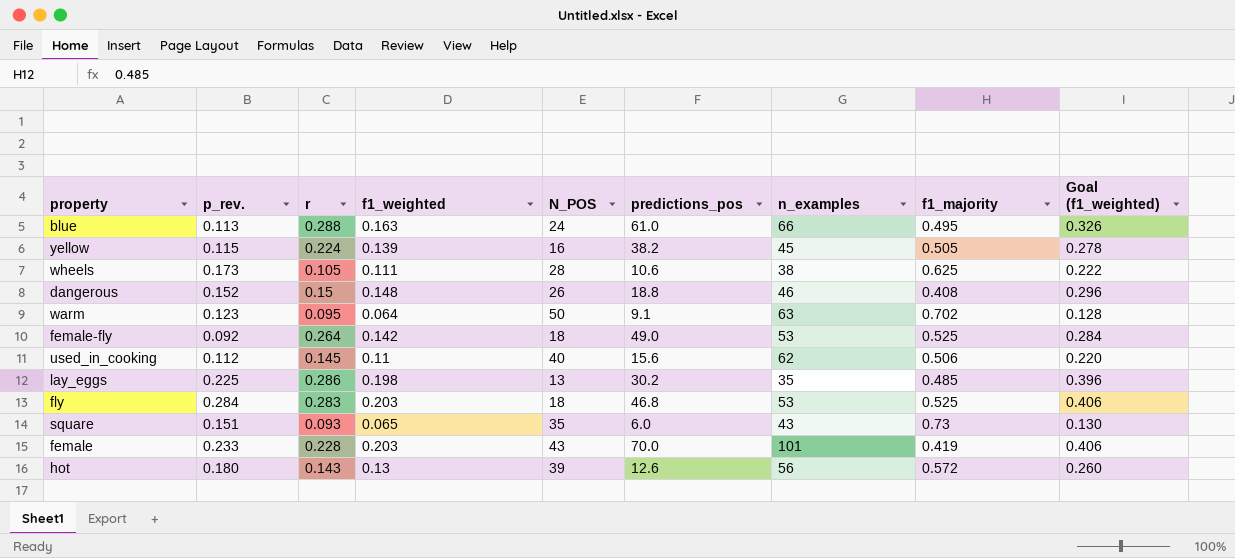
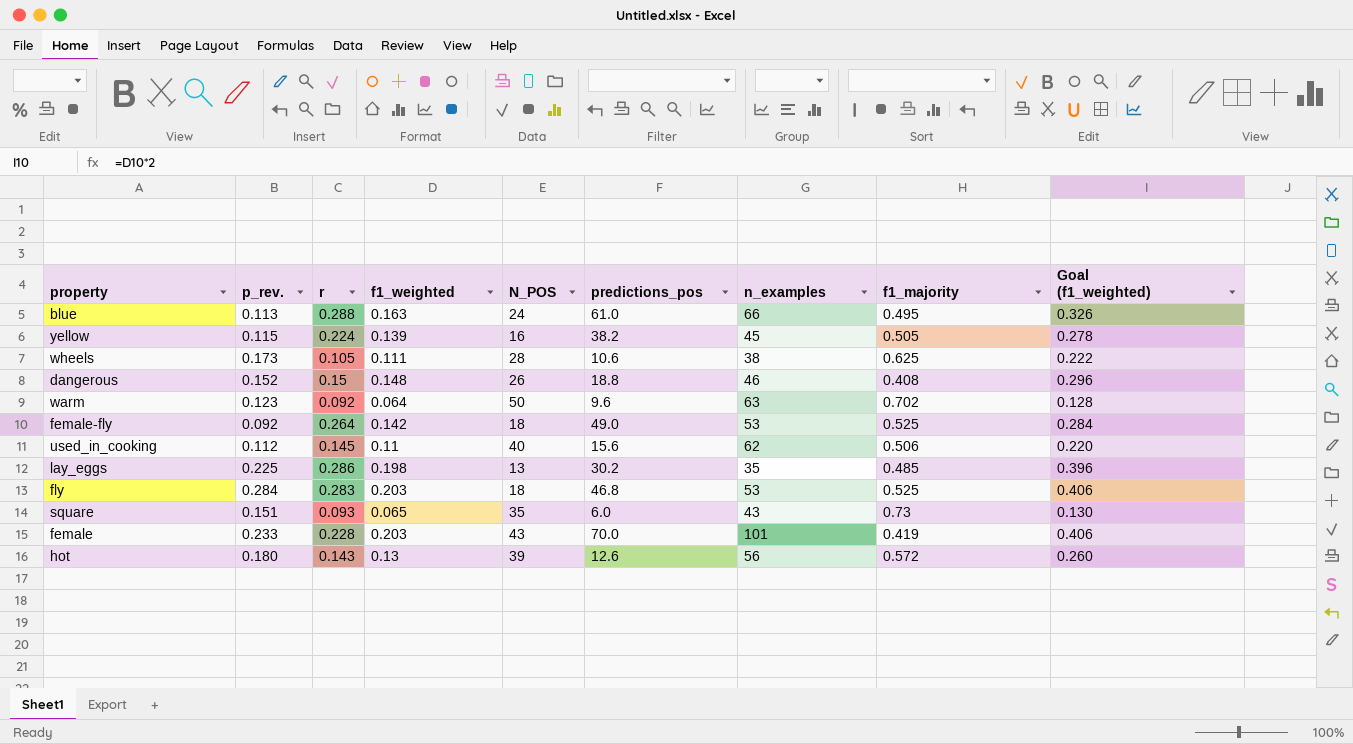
warm | r: 0.095 -> 0.092
warm | predictions_pos: 9.1 -> 9.6

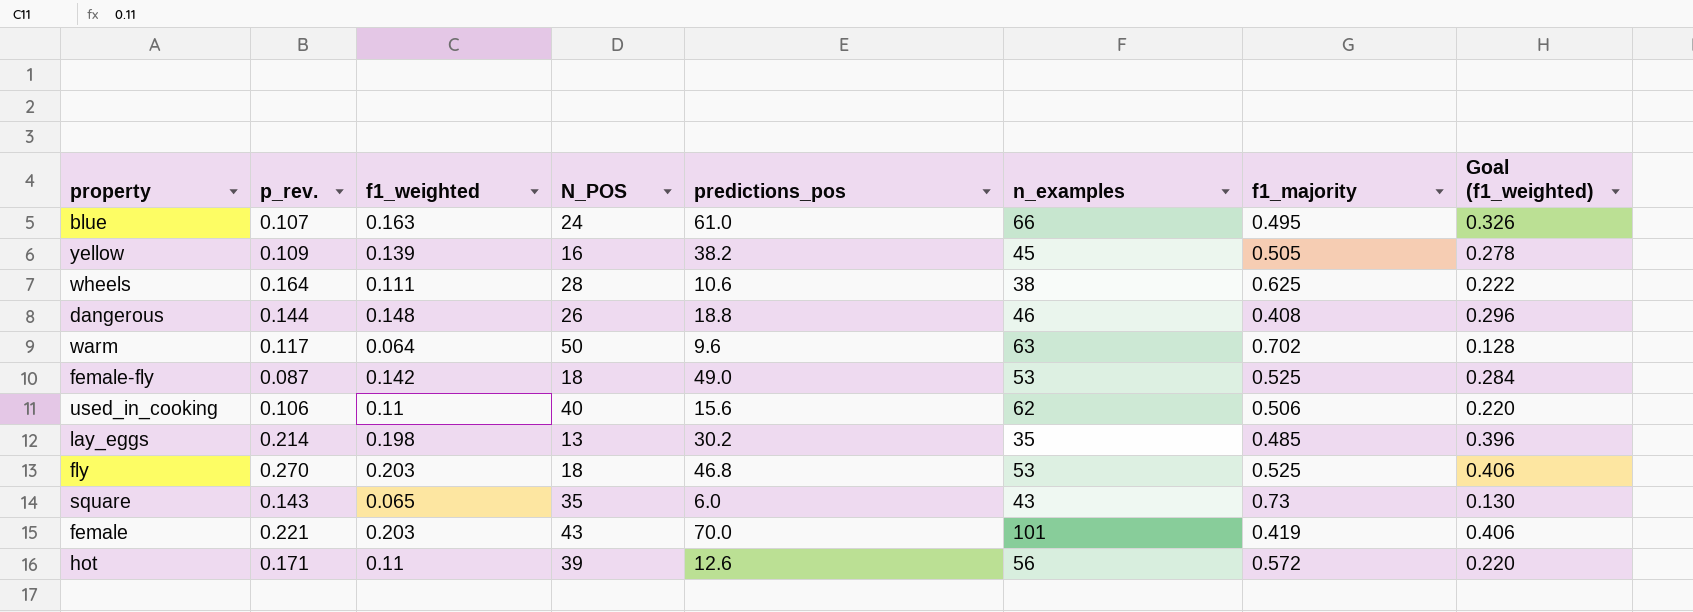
column r | position: 3 -> none
blue | p_rev.: 0.113 -> 0.107
yellow | p_rev.: 0.115 -> 0.109
wheels | p_rev.: 0.173 -> 0.164
dangerous | p_rev.: 0.152 -> 0.144
warm | p_rev.: 0.123 -> 0.117
female-fly | p_rev.: 0.092 -> 0.087
used_in_cooking | p_rev.: 0.112 -> 0.106
lay_eggs | p_rev.: 0.225 -> 0.214
fly | p_rev.: 0.284 -> 0.270
square | p_rev.: 0.151 -> 0.143
female | p_rev.: 0.233 -> 0.221
hot | p_rev.: 0.180 -> 0.171
hot | f1_weighted: 0.13 -> 0.11
hot | Goal (f1_weighted): 0.260 -> 0.220

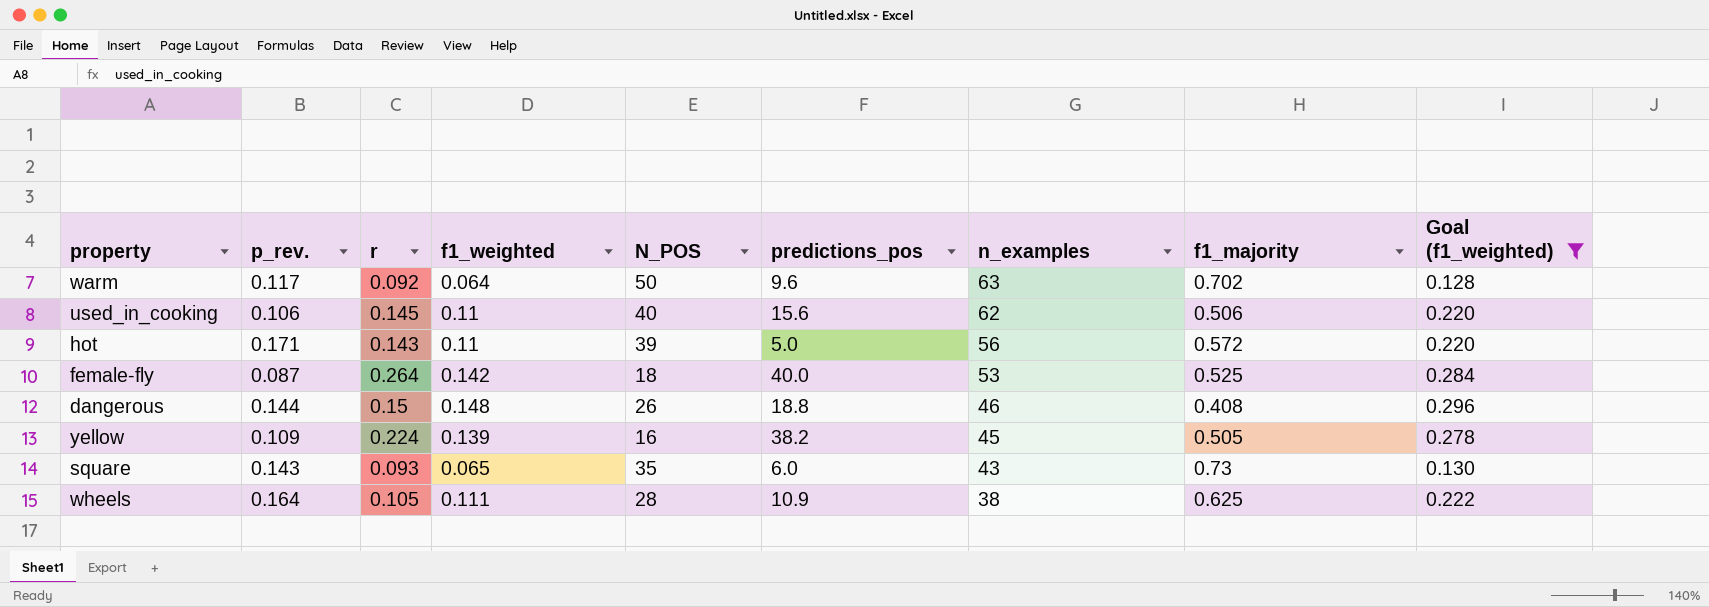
filter: none -> Goal (f1_weighted) <= 0.296
row order: none -> n_examples descending
column r | position: none -> 3
hot | predictions_pos: 12.6 -> 5.0
female-fly | predictions_pos: 49.0 -> 40.0
wheels | predictions_pos: 10.6 -> 10.9

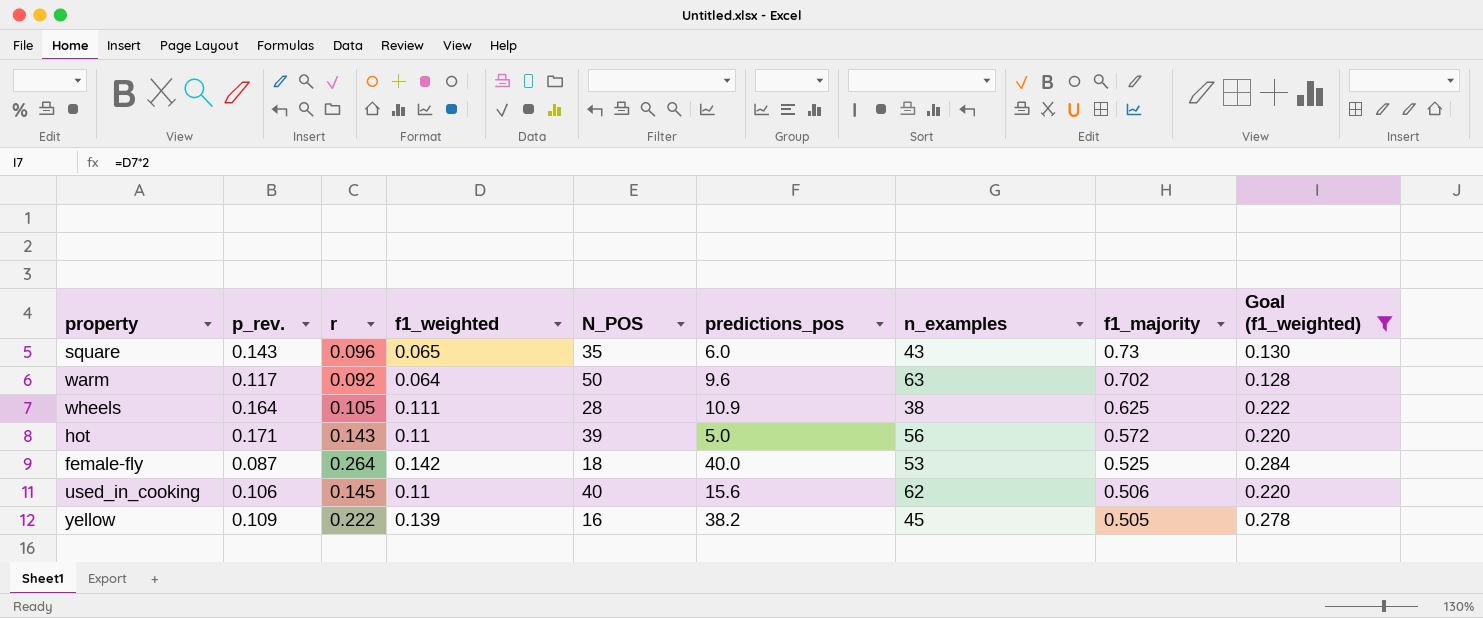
row order: n_examples descending -> f1_majority descending
row dangerous: 0.144 | 0.15 | 0.148 | 26 | 18.8 | 46 | 0.408 | 0.296 -> none
square | r: 0.093 -> 0.096
yellow | r: 0.224 -> 0.222

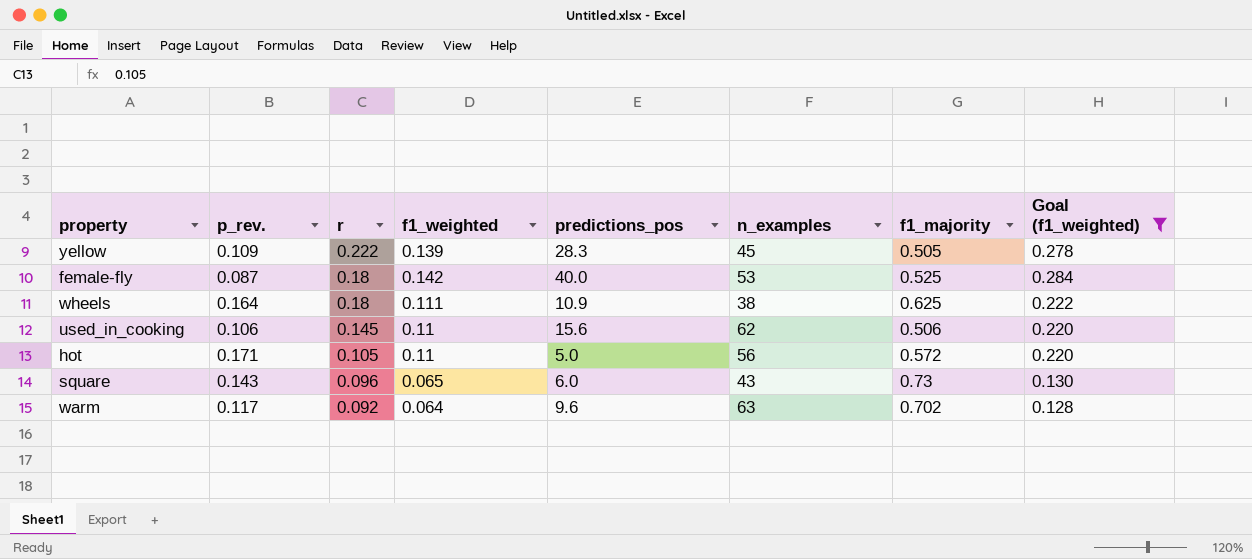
row order: f1_majority descending -> r descending
column N_POS | position: 5 -> none
yellow | predictions_pos: 38.2 -> 28.3
female-fly | r: 0.264 -> 0.18
wheels | r: 0.105 -> 0.18
hot | r: 0.143 -> 0.105

